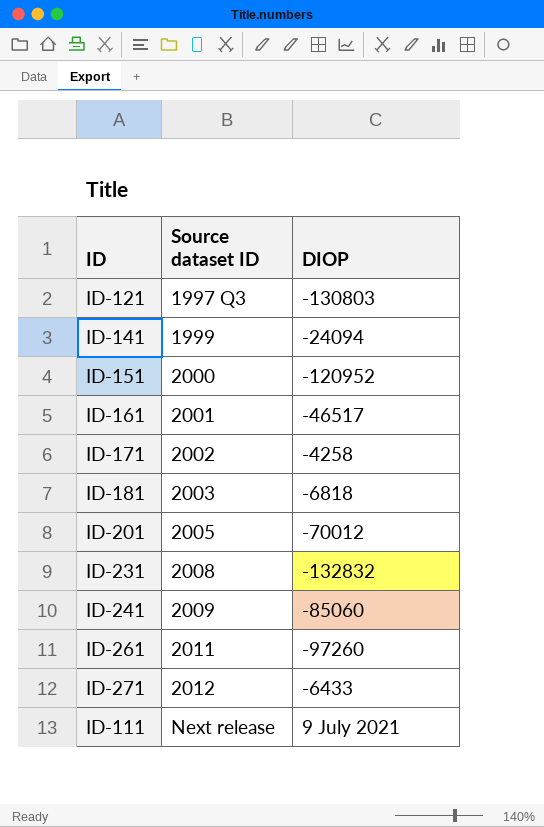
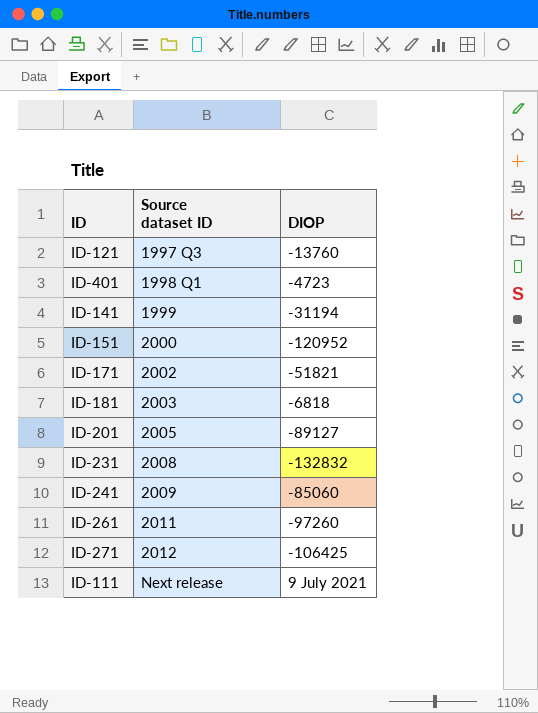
row ID-161: 2001 | -46517 -> none
ID-121 | DIOP: -130803 -> -13760
row ID-401: none -> 1998 Q1 | -4723
ID-141 | DIOP: -24094 -> -31194
ID-171 | DIOP: -4258 -> -51821
ID-201 | DIOP: -70012 -> -89127
ID-271 | DIOP: -6433 -> -106425

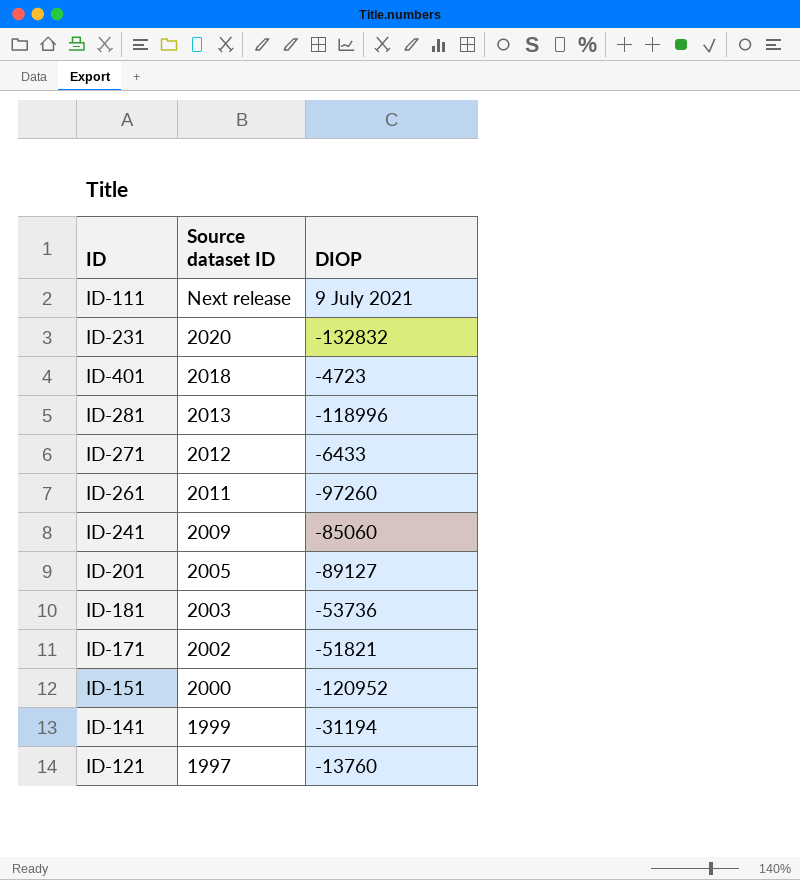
row order: Source dataset ID ascending -> Source dataset ID descending
ID-231 | Source dataset ID: 2008 -> 2020
ID-401 | Source dataset ID: 1998 Q1 -> 2018
row ID-281: none -> 2013 | -118996
ID-271 | DIOP: -106425 -> -6433
ID-181 | DIOP: -6818 -> -53736
ID-121 | Source dataset ID: 1997 Q3 -> 1997

